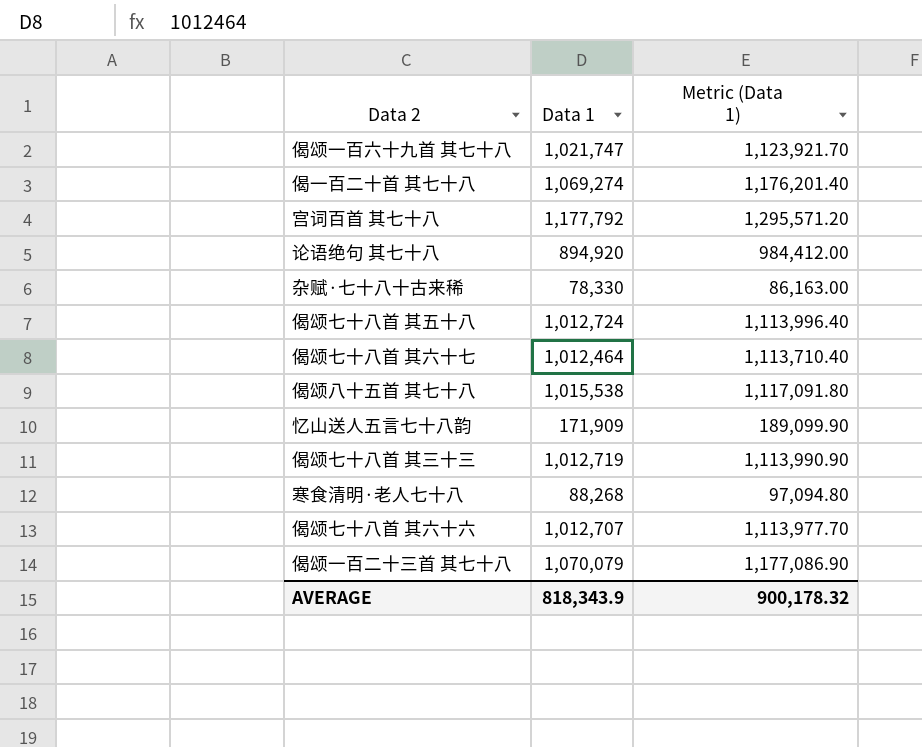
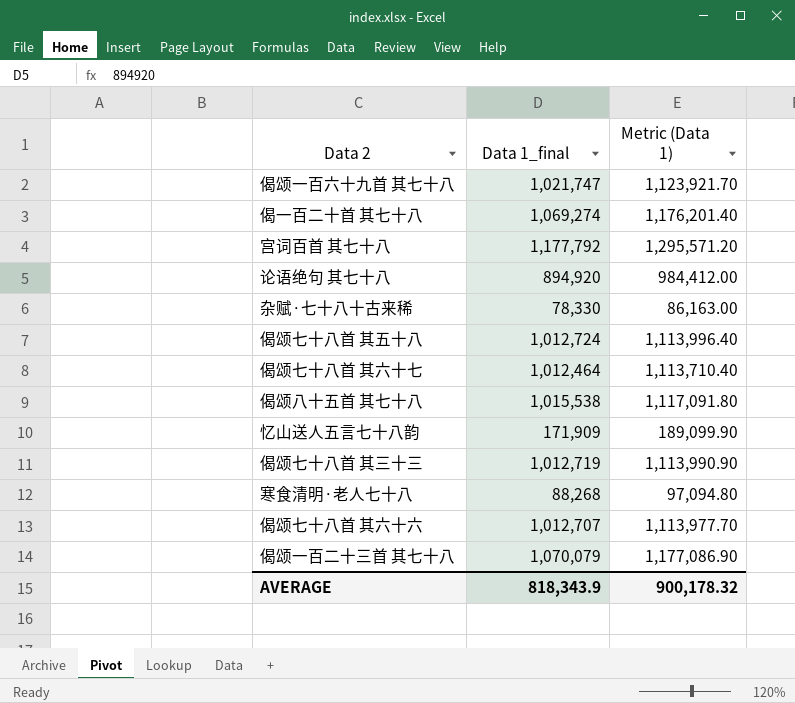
column name: Data 1 -> Data 1_final

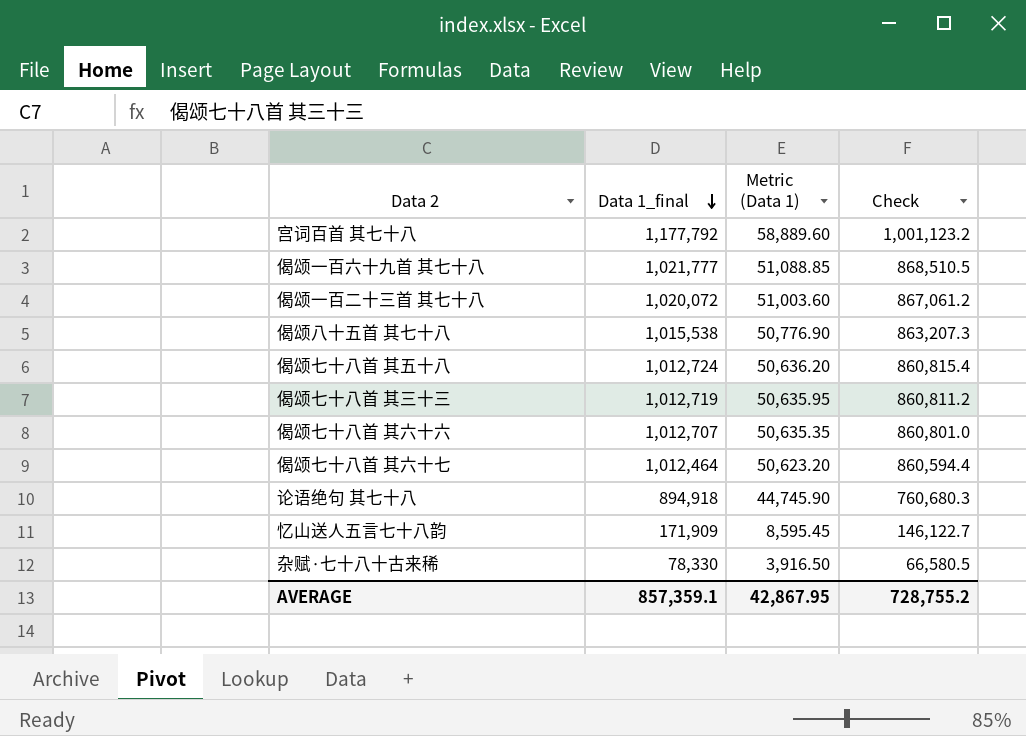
row order: none -> Data 1_final descending
column Metric (Data 1) | formula: [Data 1_final] * 1.1 -> [Data 1_final] * 0.05
column Check | formula: none -> [Data 1_final] * 0.85
row 偈一百二十首 其七十八: 1,069,274 | 1,176,201.40 -> none
row 寒食清明·老人七十八: 88,268 | 97,094.80 -> none
偈颂一百六十九首 其七十八 | Data 1_final: 1,021,747 -> 1,021,777
偈颂一百二十三首 其七十八 | Data 1_final: 1,070,079 -> 1,020,072
论语绝句 其七十八 | Data 1_final: 894,920 -> 894,918
AVERAGE | Data 1_final: 818,343.9 -> 857,359.1
AVERAGE | Metric (Data 1): 900,178.32 -> 42,867.95

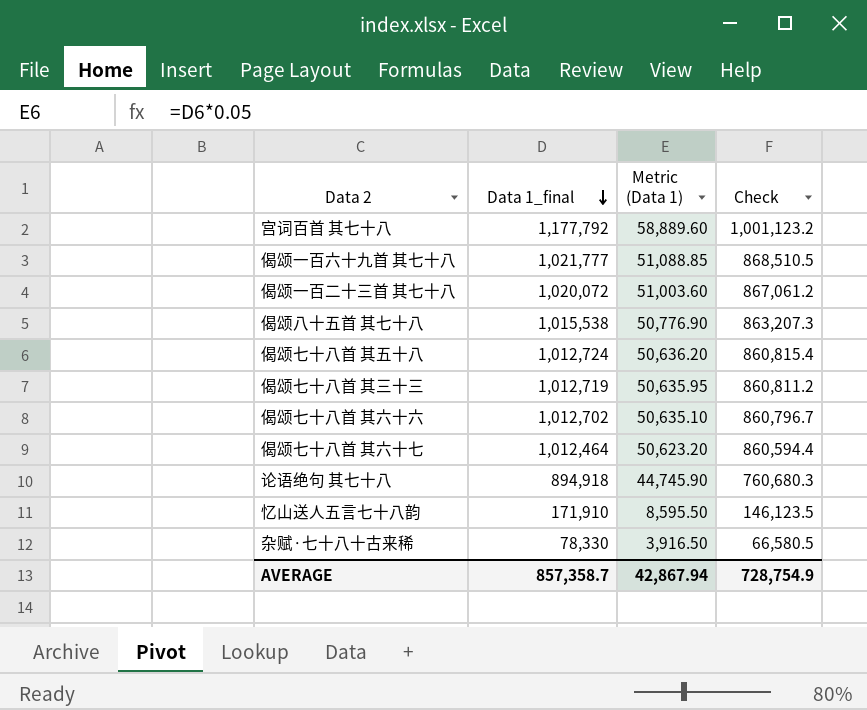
偈颂七十八首 其六十六 | Data 1_final: 1,012,707 -> 1,012,702
偈颂七十八首 其六十六 | Metric (Data 1): 50,635.35 -> 50,635.10
偈颂七十八首 其六十六 | Check: 860,801.0 -> 860,796.7
忆山送人五言七十八韵 | Data 1_final: 171,909 -> 171,910
忆山送人五言七十八韵 | Metric (Data 1): 8,595.45 -> 8,595.50
忆山送人五言七十八韵 | Check: 146,122.7 -> 146,123.5
AVERAGE | Data 1_final: 857,359.1 -> 857,358.7
AVERAGE | Metric (Data 1): 42,867.95 -> 42,867.94
AVERAGE | Check: 728,755.2 -> 728,754.9

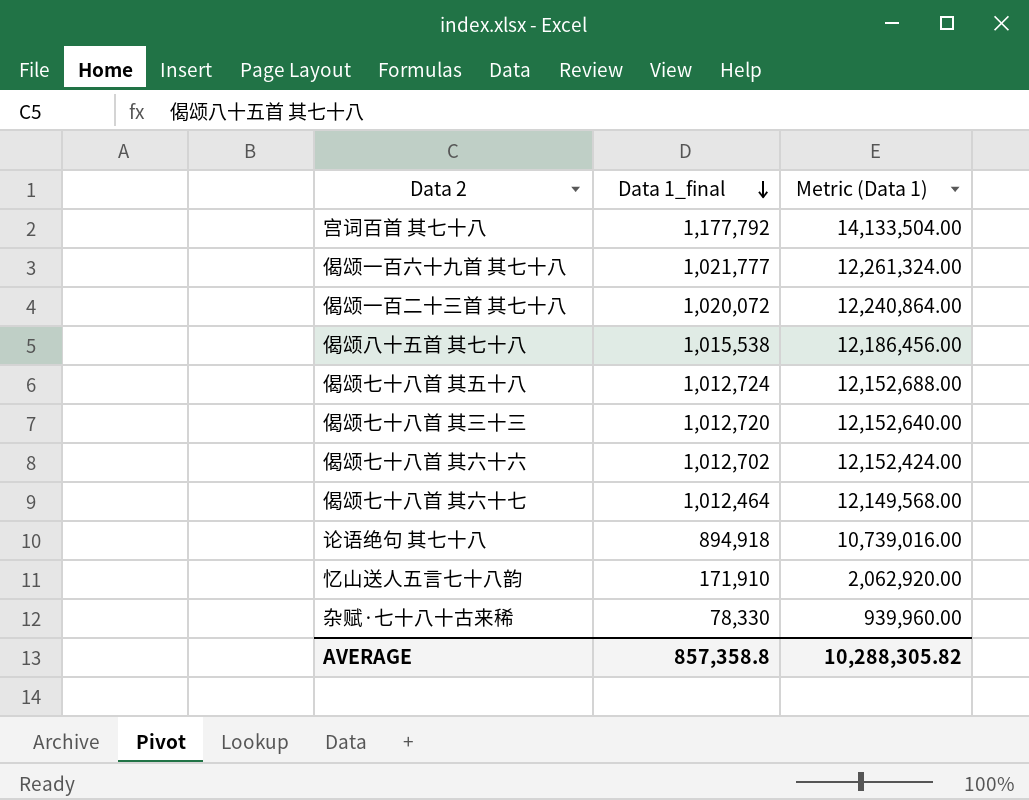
column Check | formula: [Data 1_final] * 0.85 -> none
column Metric (Data 1) | formula: [Data 1_final] * 0.05 -> [Data 1_final] * 12
偈颂七十八首 其三十三 | Data 1_final: 1,012,719 -> 1,012,720
AVERAGE | Data 1_final: 857,358.7 -> 857,358.8
AVERAGE | Metric (Data 1): 42,867.94 -> 10,288,305.82

